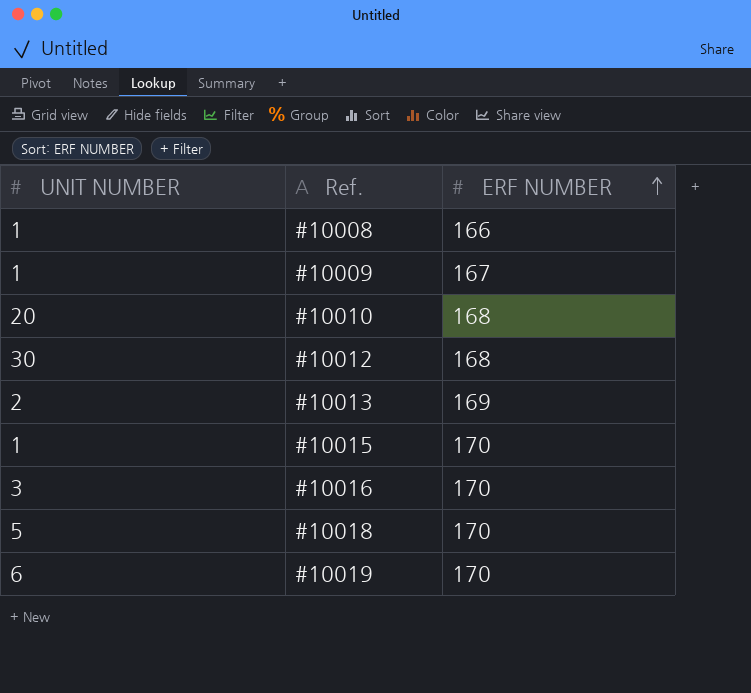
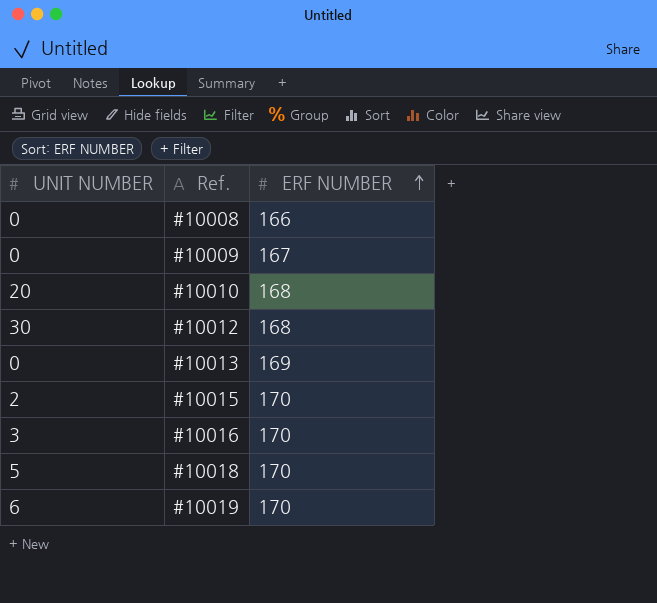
#10008 | UNIT NUMBER: 1 -> 0
#10009 | UNIT NUMBER: 1 -> 0
#10013 | UNIT NUMBER: 2 -> 0
#10015 | UNIT NUMBER: 1 -> 2

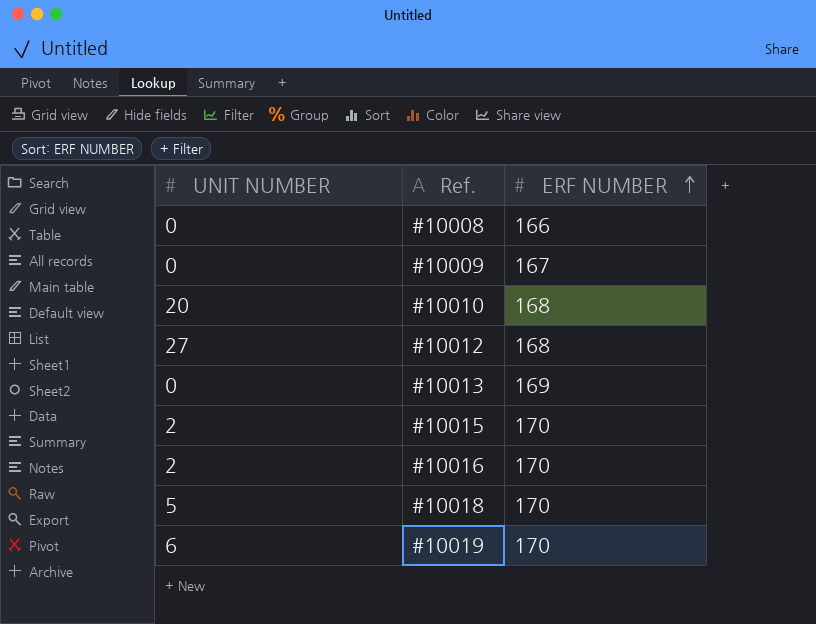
#10012 | UNIT NUMBER: 30 -> 27
#10016 | UNIT NUMBER: 3 -> 2

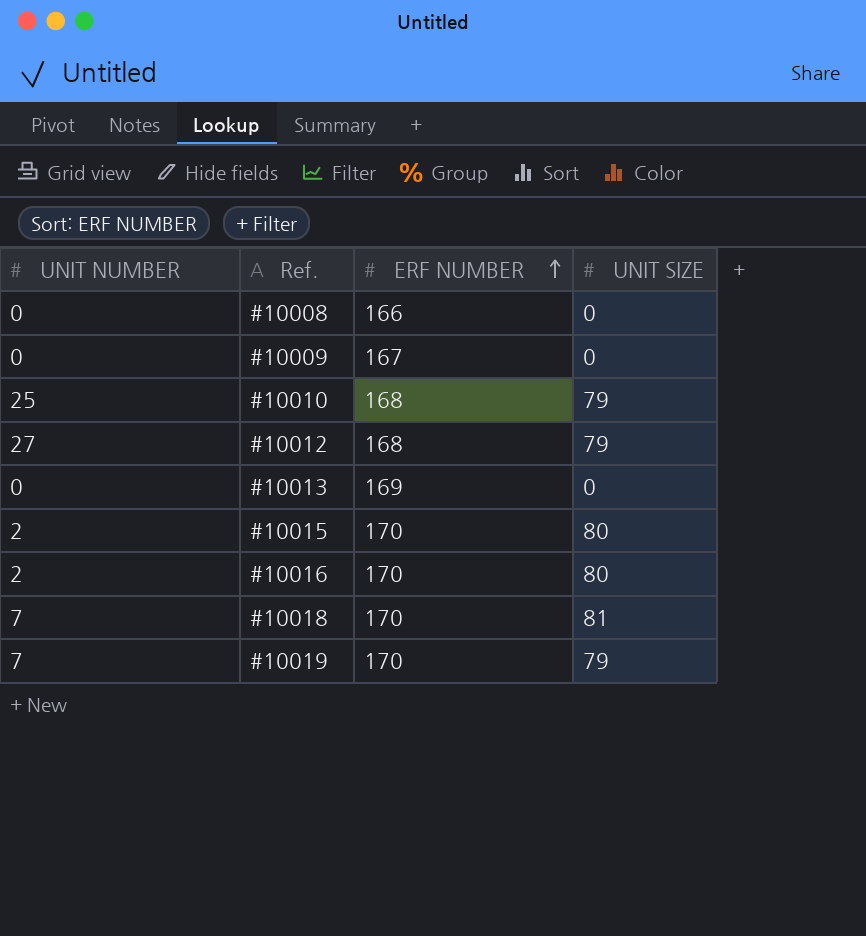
column UNIT SIZE | position: none -> 4
#10010 | UNIT NUMBER: 20 -> 25
#10018 | UNIT NUMBER: 5 -> 7
#10019 | UNIT NUMBER: 6 -> 7

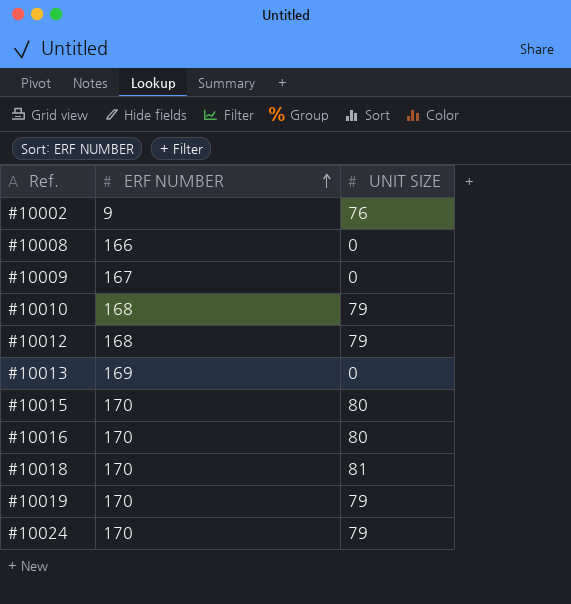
column UNIT NUMBER | position: 1 -> none
row #10002: none -> 9 | 76
row #10024: none -> 170 | 79

